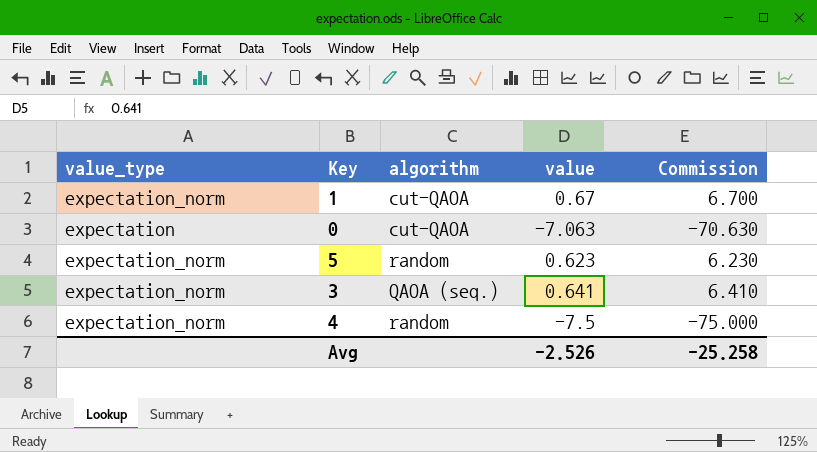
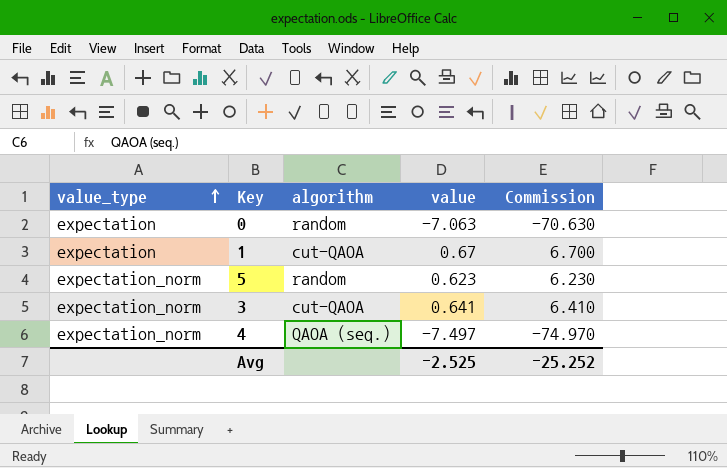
row order: none -> value_type ascending
0 | algorithm: cut-QAOA -> random
1 | value_type: expectation_norm -> expectation
3 | algorithm: QAOA (seq.) -> cut-QAOA
4 | algorithm: random -> QAOA (seq.)
4 | value: -7.5 -> -7.497
4 | Commission: -75.000 -> -74.970
Avg | value: -2.526 -> -2.525
Avg | Commission: -25.258 -> -25.252

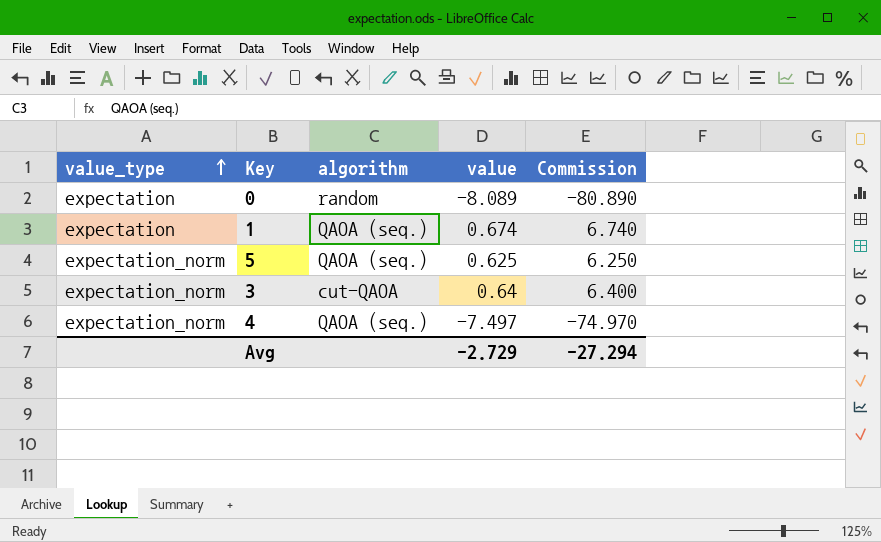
0 | value: -7.063 -> -8.089
0 | Commission: -70.630 -> -80.890
1 | algorithm: cut-QAOA -> QAOA (seq.)
1 | value: 0.67 -> 0.674
1 | Commission: 6.700 -> 6.740
5 | algorithm: random -> QAOA (seq.)
5 | value: 0.623 -> 0.625
5 | Commission: 6.230 -> 6.250
3 | value: 0.641 -> 0.64
3 | Commission: 6.410 -> 6.400
Avg | value: -2.525 -> -2.729
Avg | Commission: -25.252 -> -27.294

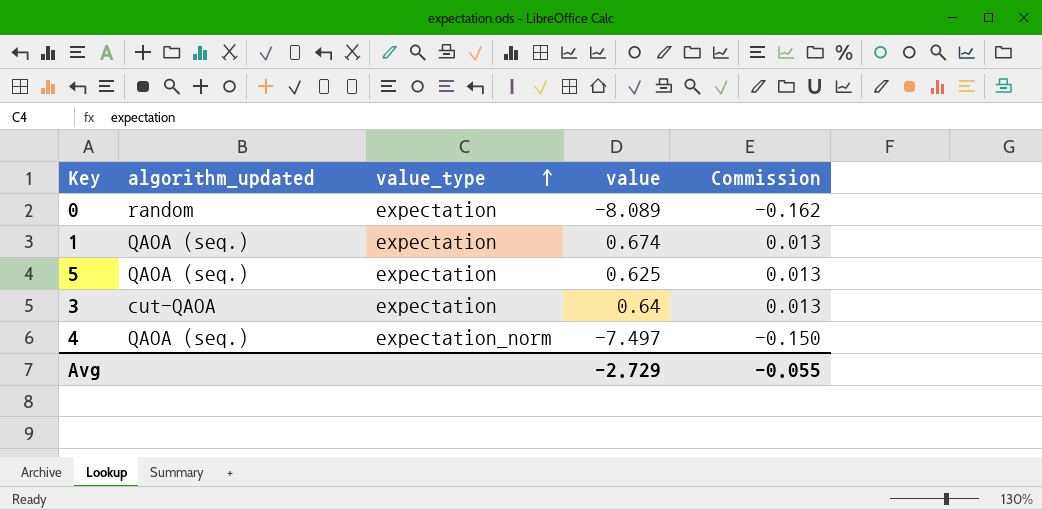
column name: algorithm -> algorithm_updated
column value_type | position: 1 -> 3
column Commission | formula: [value] * 10 -> [value] * 0.02
5 | value_type: expectation_norm -> expectation
3 | value_type: expectation_norm -> expectation
Avg | Commission: -27.294 -> -0.055

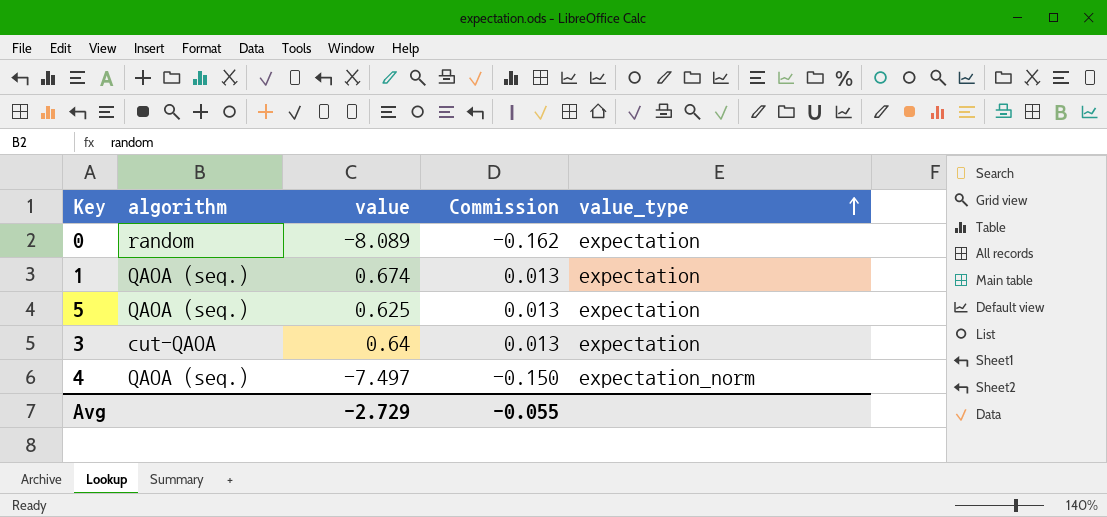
column name: algorithm_updated -> algorithm
column value_type | position: 3 -> 5

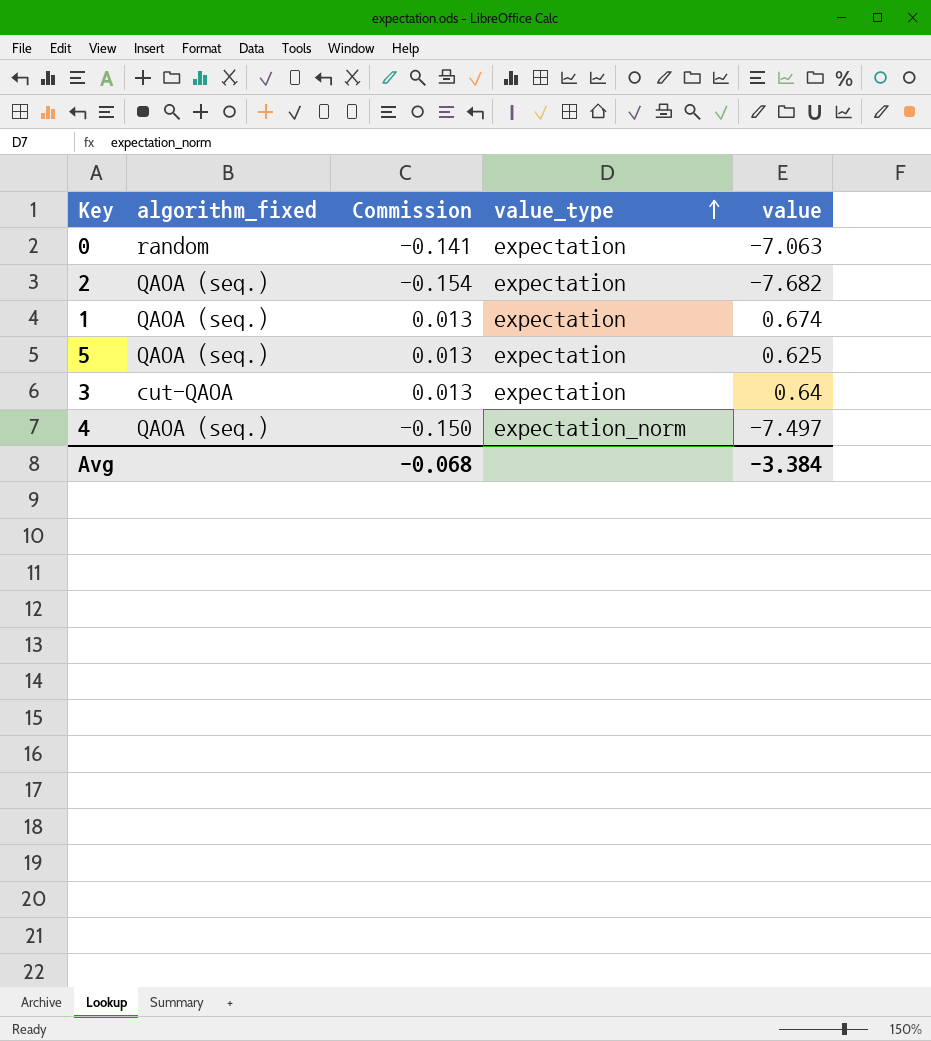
column name: algorithm -> algorithm_fixed
column value | position: 3 -> 5
0 | Commission: -0.162 -> -0.141
0 | value: -8.089 -> -7.063
row 2: none -> QAOA (seq.) | -0.154 | expectation | -7.682
Avg | Commission: -0.055 -> -0.068
Avg | value: -2.729 -> -3.384

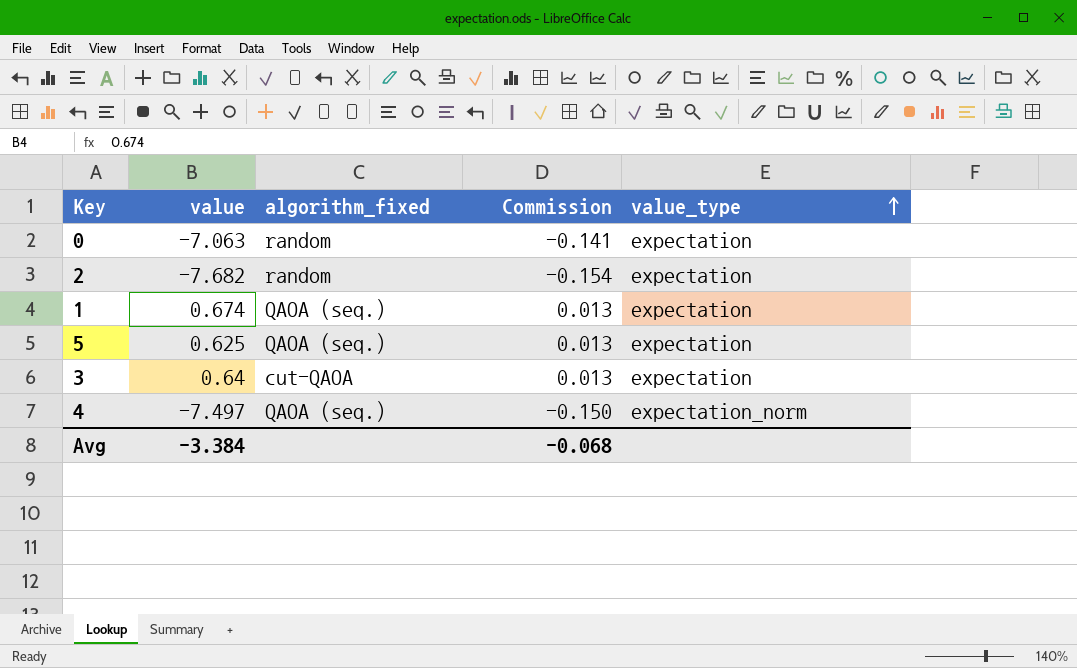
column value | position: 5 -> 2
2 | algorithm_fixed: QAOA (seq.) -> random

